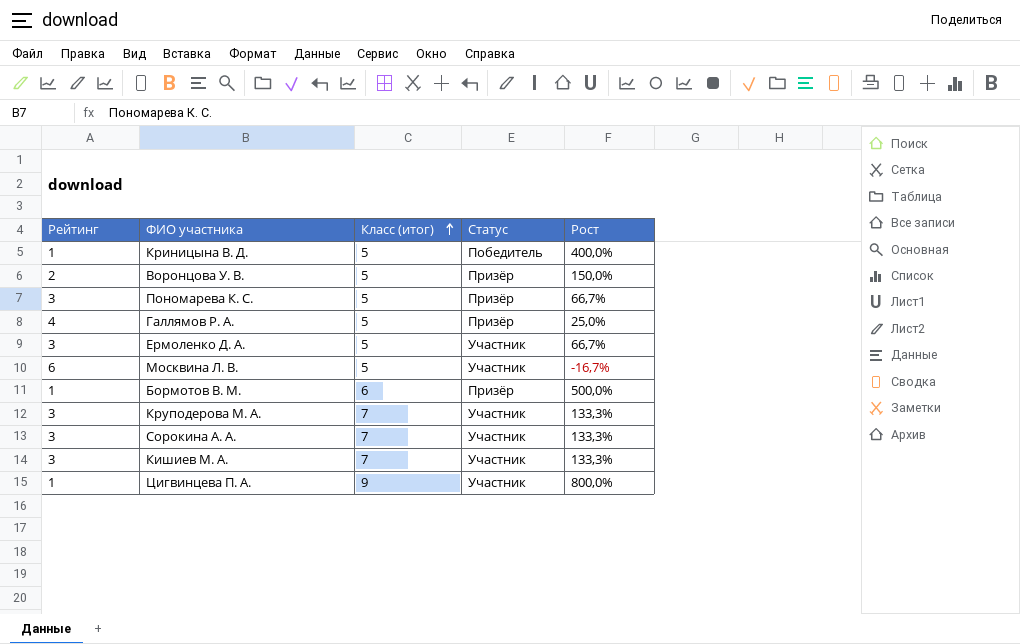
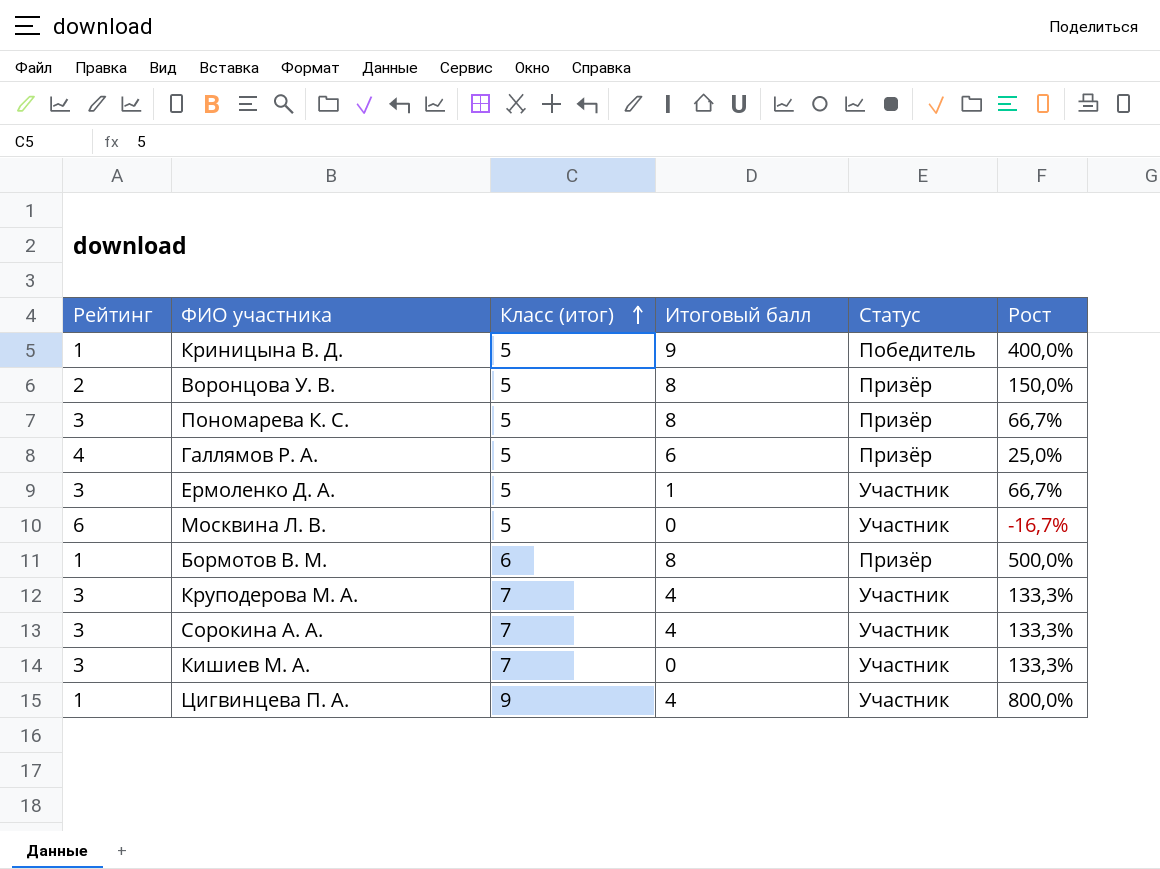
column Итоговый балл | position: none -> 4

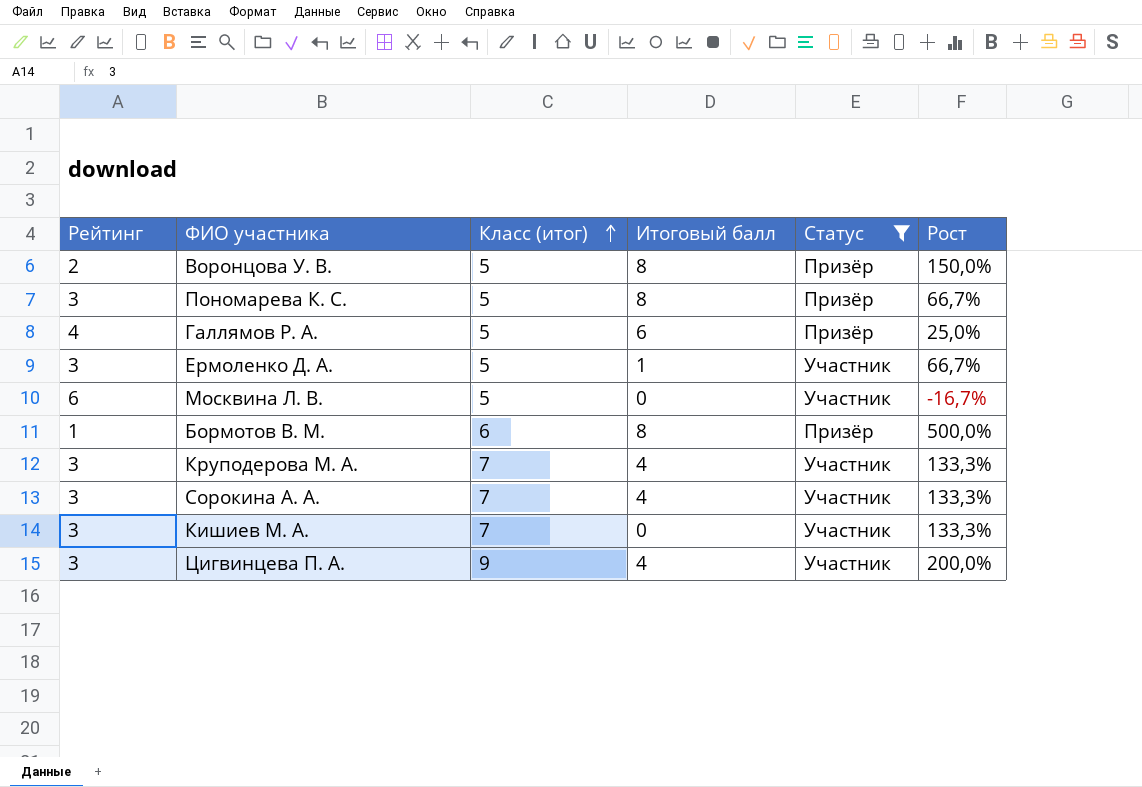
filter: none -> Статус != Победитель
Цигвинцева П. А. | Рейтинг: 1 -> 3
Цигвинцева П. А. | Рост: 800,0% -> 200,0%

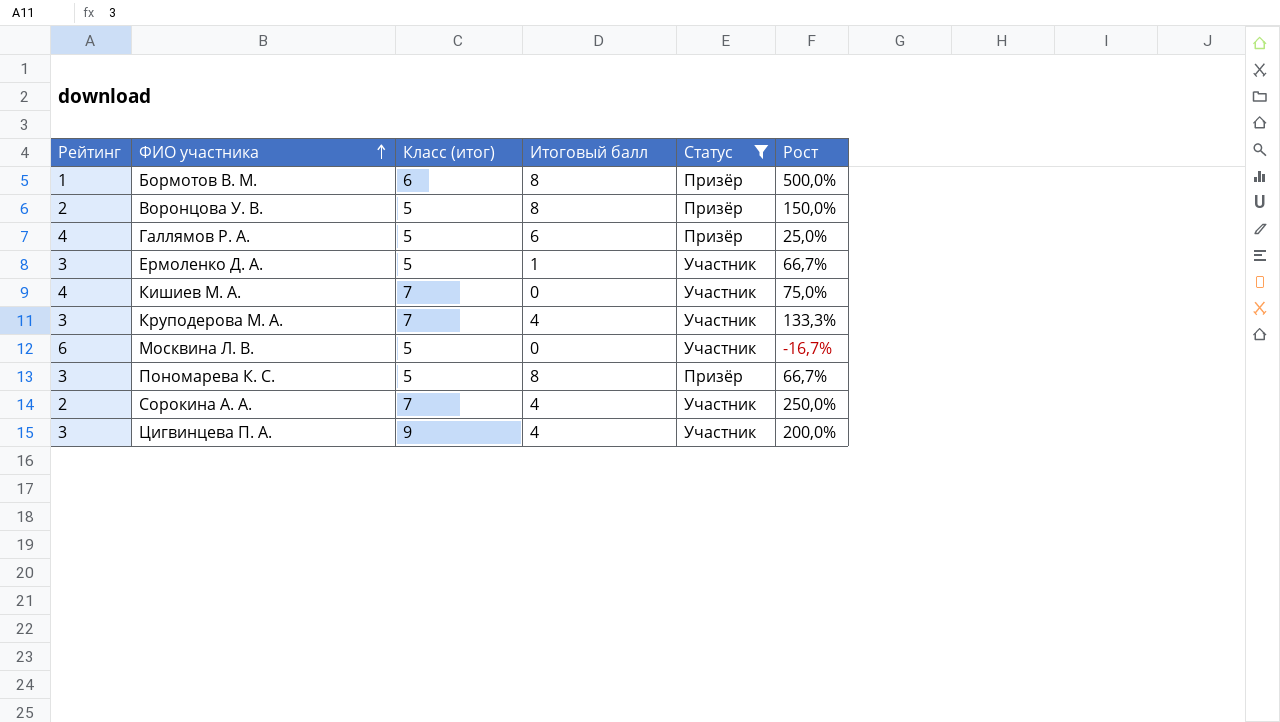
row order: Класс (итог) ascending -> ФИО участника ascending
Кишиев М. А. | Рейтинг: 3 -> 4
Кишиев М. А. | Рост: 133,3% -> 75,0%
Сорокина А. А. | Рейтинг: 3 -> 2
Сорокина А. А. | Рост: 133,3% -> 250,0%

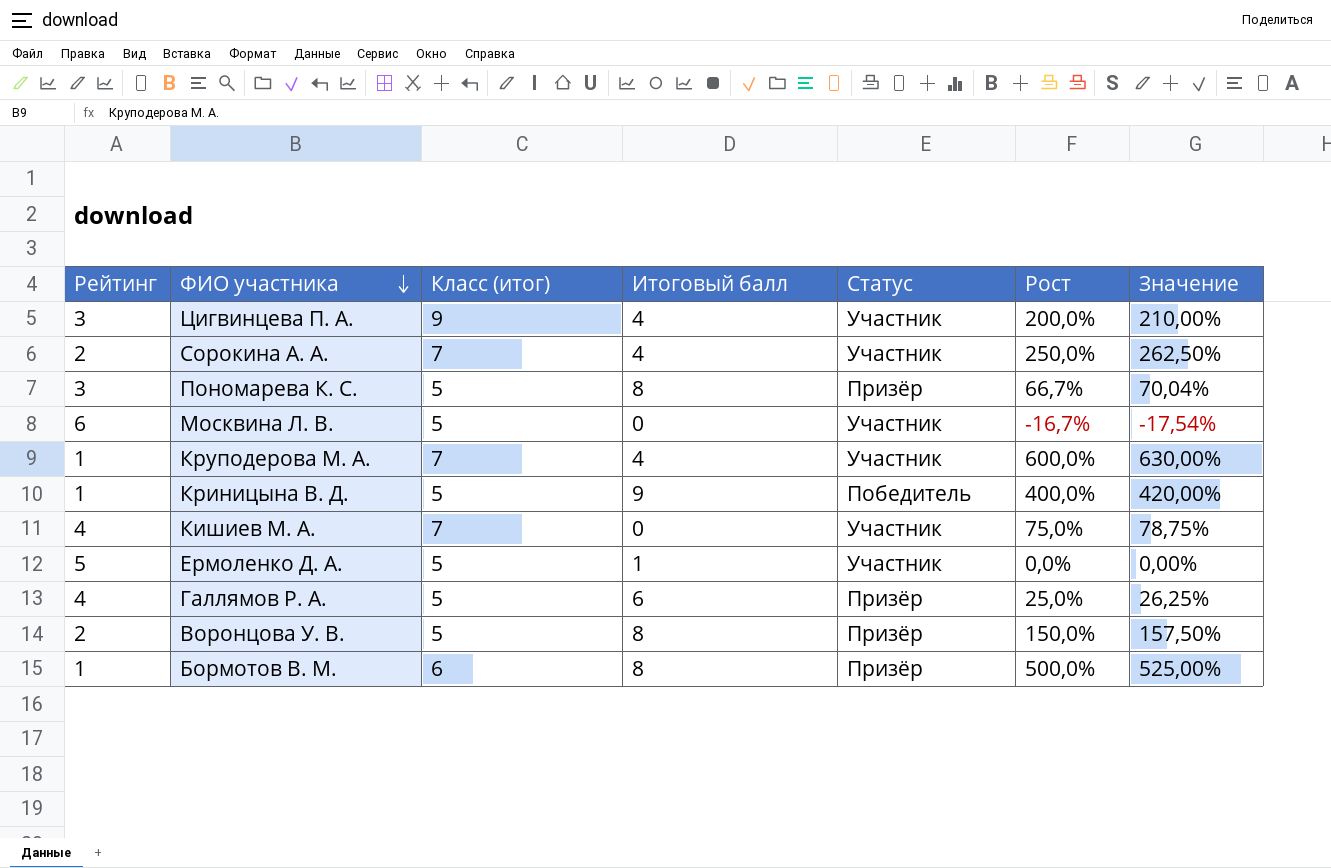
filter: Статус != Победитель -> none
row order: ФИО участника ascending -> ФИО участника descending
column Значение | formula: none -> [Рост] * 1,05
Круподерова М. А. | Рейтинг: 3 -> 1
Круподерова М. А. | Рост: 133,3% -> 600,0%
Ермоленко Д. А. | Рейтинг: 3 -> 5
Ермоленко Д. А. | Рост: 66,7% -> 0,0%

